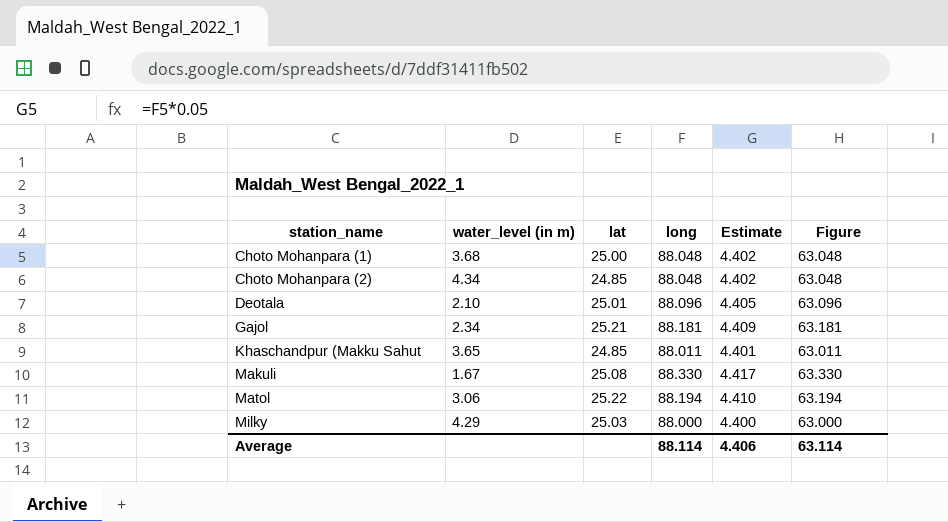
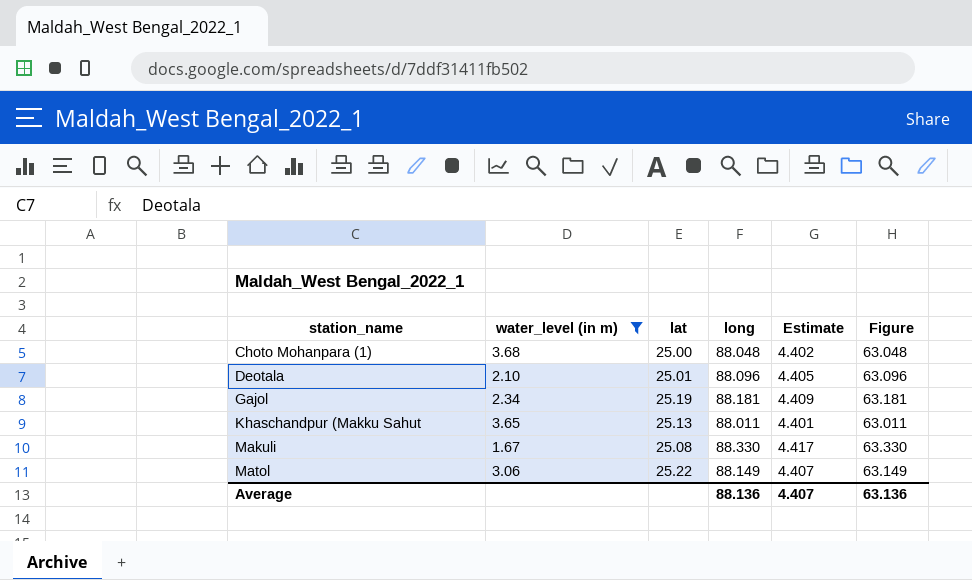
filter: none -> water_level (in m) <= 3.68
Gajol | lat: 25.21 -> 25.19
Khaschandpur (Makku Sahut | lat: 24.85 -> 25.13
Matol | long: 88.194 -> 88.149
Matol | Estimate: 4.410 -> 4.407
Matol | Figure: 63.194 -> 63.149
Average | long: 88.114 -> 88.136
Average | Estimate: 4.406 -> 4.407
Average | Figure: 63.114 -> 63.136

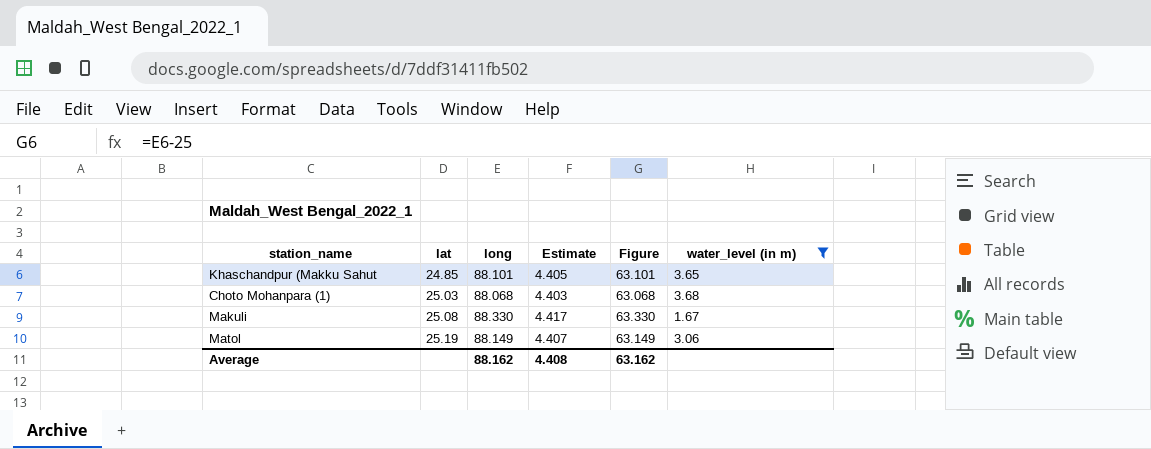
row order: station_name ascending -> lat ascending
column water_level (in m) | position: 2 -> 6
row Deotala: 2.10 | 25.01 | 88.096 | 4.405 | 63.096 -> none
row Gajol: 2.34 | 25.19 | 88.181 | 4.409 | 63.181 -> none
Khaschandpur (Makku Sahut | lat: 25.13 -> 24.85
Khaschandpur (Makku Sahut | long: 88.011 -> 88.101
Khaschandpur (Makku Sahut | Estimate: 4.401 -> 4.405
Khaschandpur (Makku Sahut | Figure: 63.011 -> 63.101
Choto Mohanpara (1) | lat: 25.00 -> 25.03
Choto Mohanpara (1) | long: 88.048 -> 88.068
Choto Mohanpara (1) | Estimate: 4.402 -> 4.403
Choto Mohanpara (1) | Figure: 63.048 -> 63.068
Matol | lat: 25.22 -> 25.19
Average | long: 88.136 -> 88.162
Average | Estimate: 4.407 -> 4.408
Average | Figure: 63.136 -> 63.162

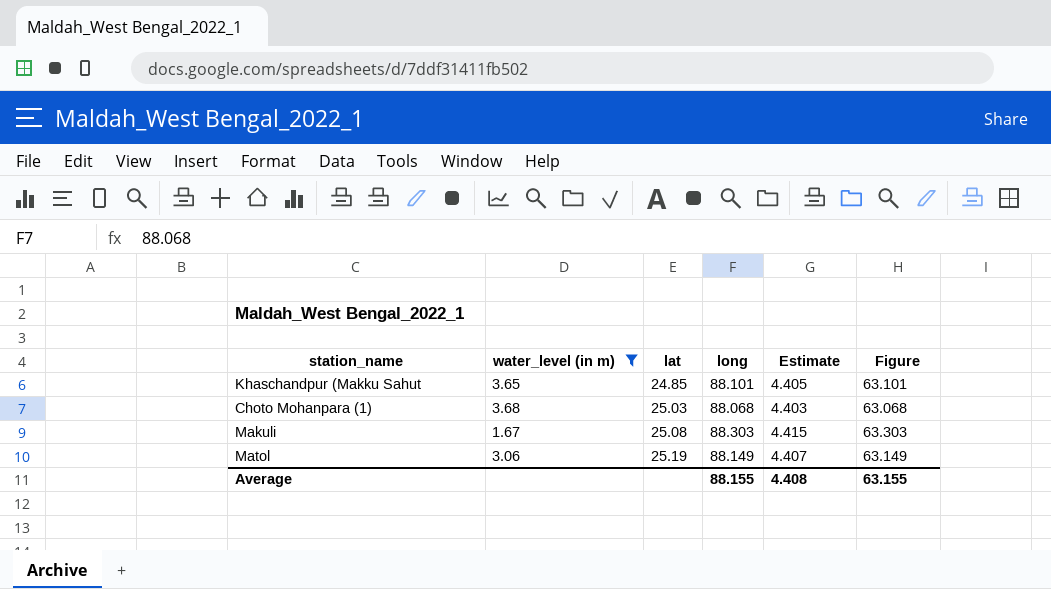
column water_level (in m) | position: 6 -> 2
Makuli | long: 88.330 -> 88.303
Makuli | Estimate: 4.417 -> 4.415
Makuli | Figure: 63.330 -> 63.303
Average | long: 88.162 -> 88.155
Average | Figure: 63.162 -> 63.155

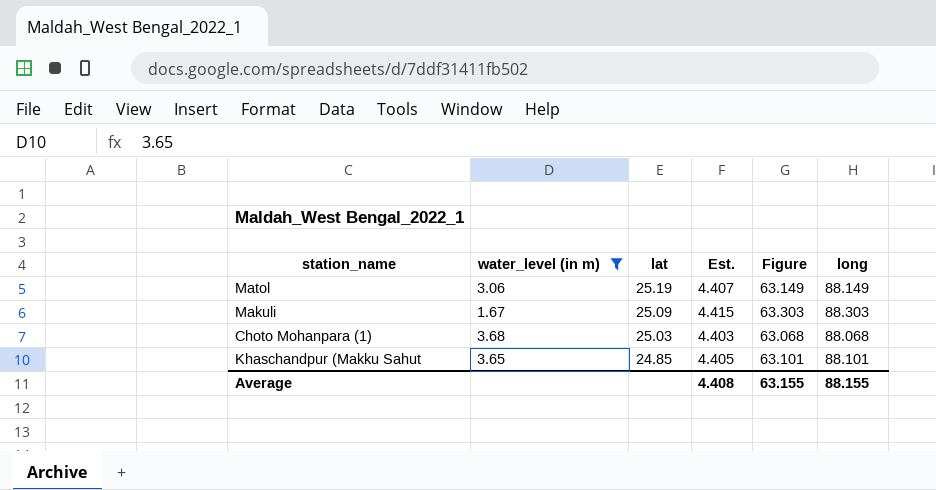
row order: lat ascending -> lat descending
column name: Estimate -> Est.
column long | position: 4 -> 6
Makuli | lat: 25.08 -> 25.09

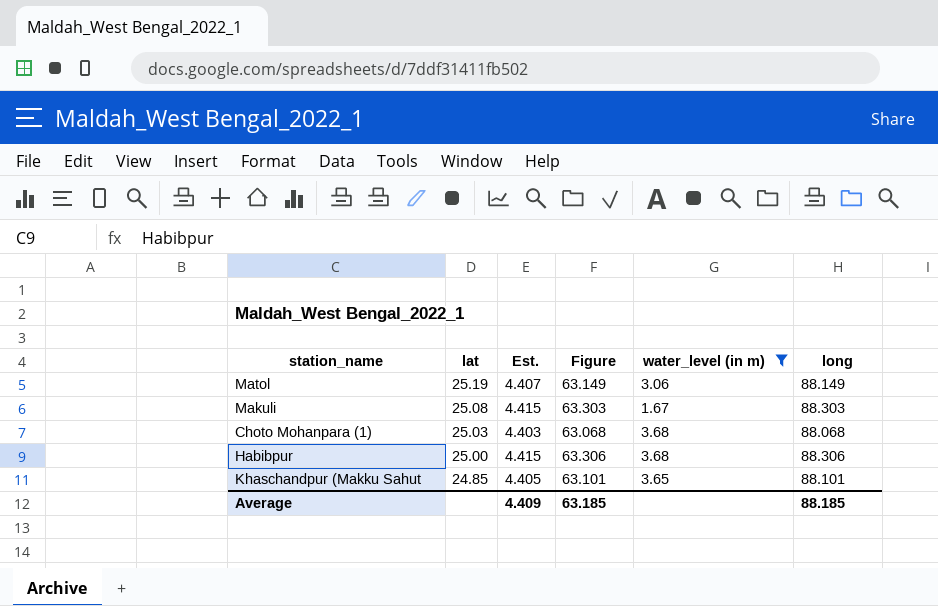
column water_level (in m) | position: 2 -> 5
Makuli | lat: 25.09 -> 25.08
row Habibpur: none -> 25.00 | 4.415 | 63.306 | 3.68 | 88.306
Average | Est.: 4.408 -> 4.409
Average | Figure: 63.155 -> 63.185
Average | long: 88.155 -> 88.185

